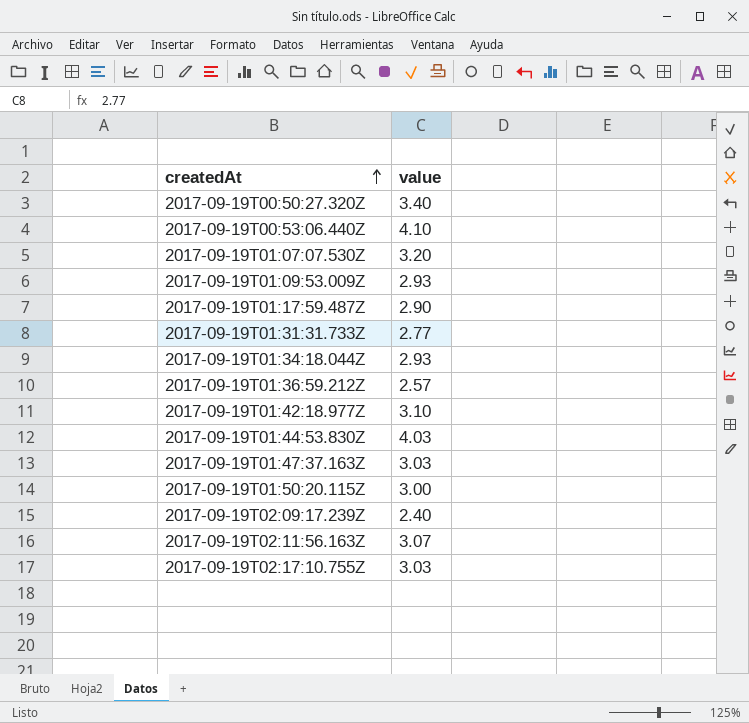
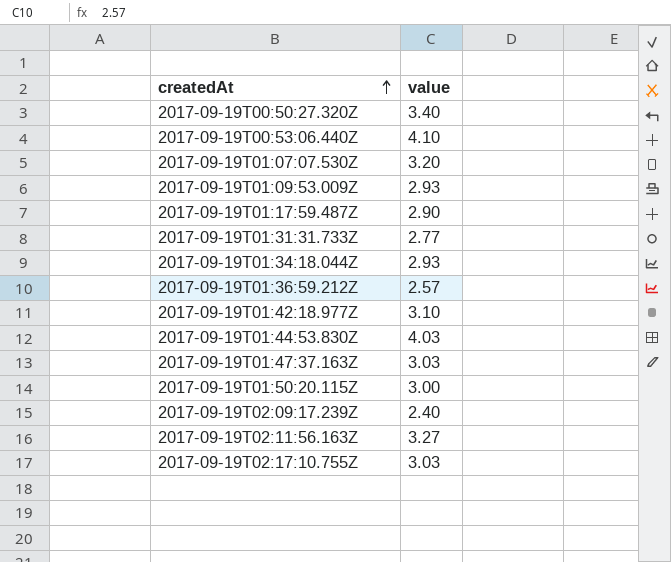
2017-09-19T02:11:56.163Z | value: 3.07 -> 3.27

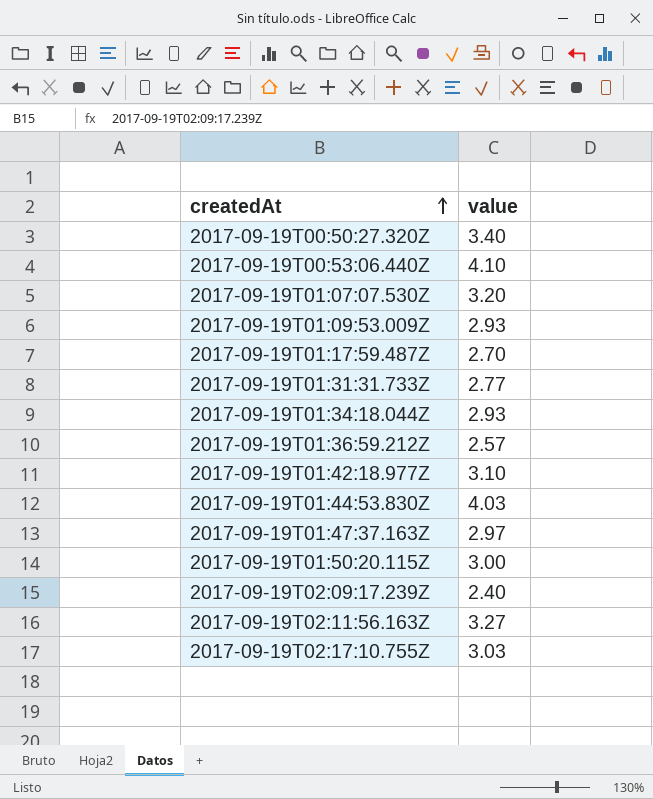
2017-09-19T01:17:59.487Z | value: 2.90 -> 2.70
2017-09-19T01:47:37.163Z | value: 3.03 -> 2.97

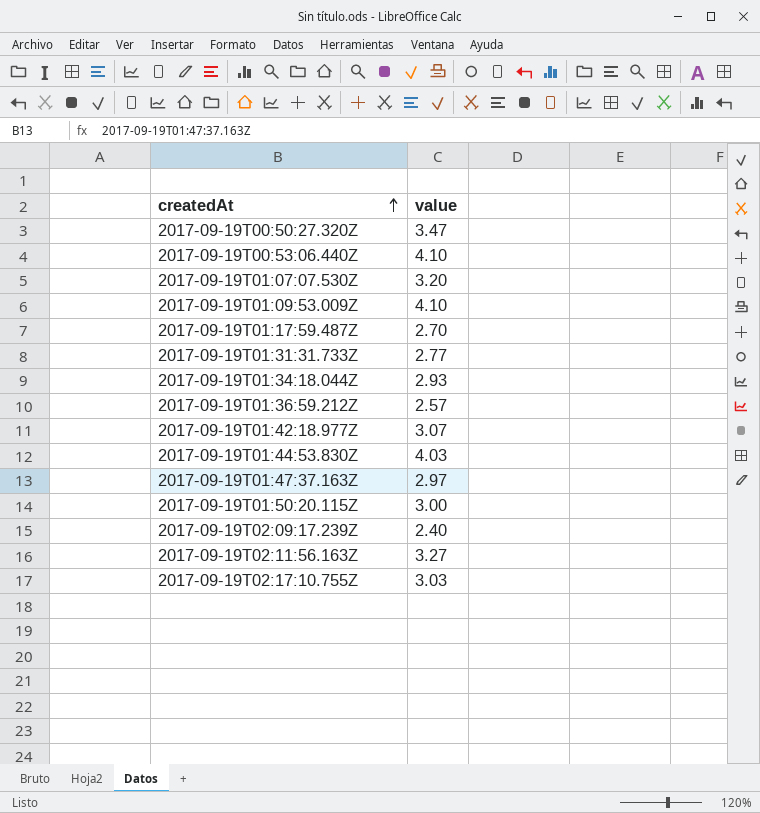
2017-09-19T00:50:27.320Z | value: 3.40 -> 3.47
2017-09-19T01:09:53.009Z | value: 2.93 -> 4.10
2017-09-19T01:42:18.977Z | value: 3.10 -> 3.07

